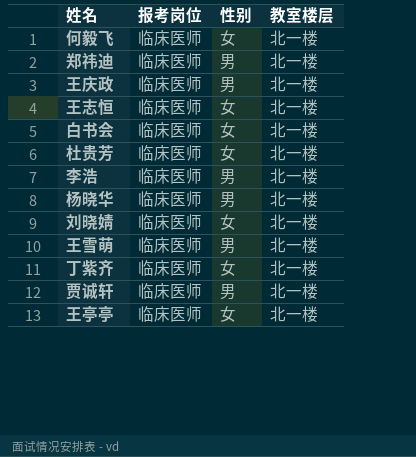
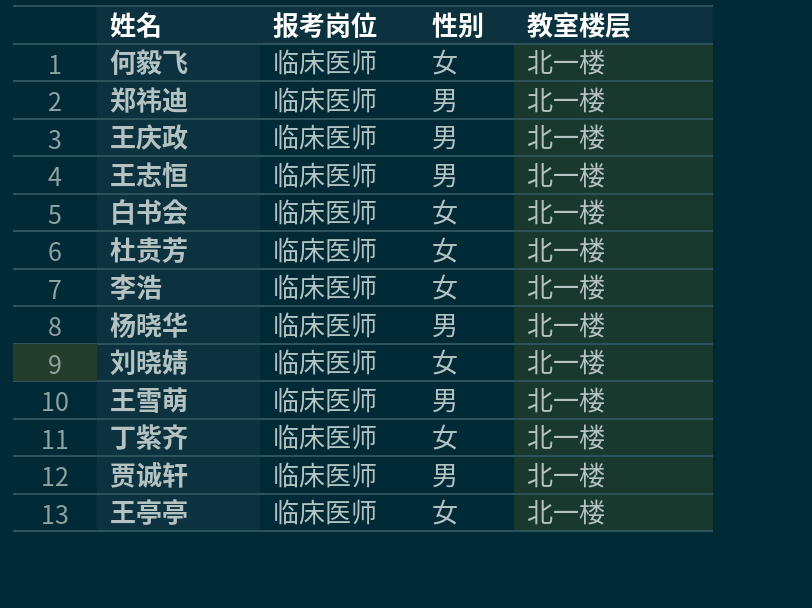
王志恒 | 性别: 女 -> 男
李浩 | 性别: 男 -> 女

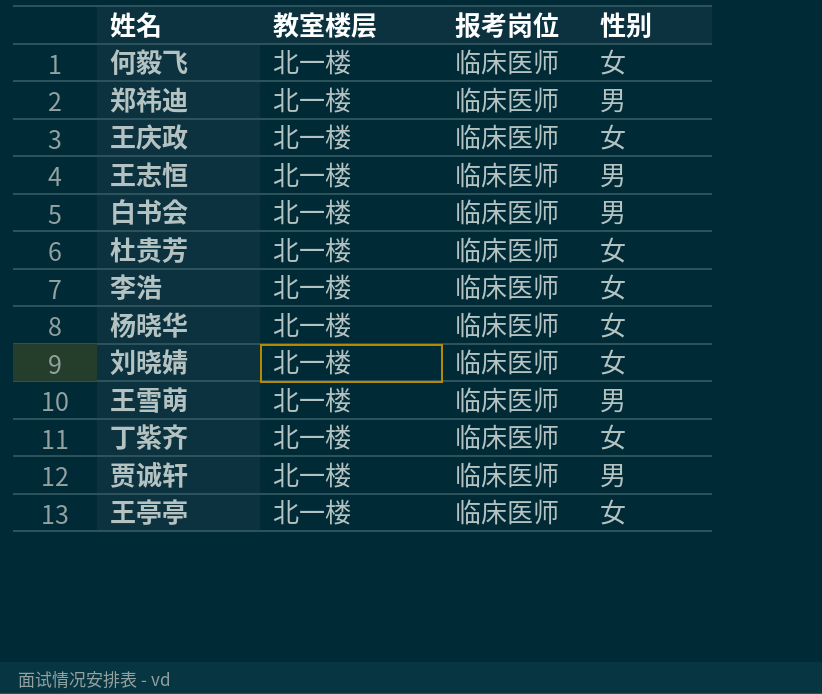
column 教室楼层 | position: 4 -> 2
王庆政 | 性别: 男 -> 女
白书会 | 性别: 女 -> 男
杨晓华 | 性别: 男 -> 女

